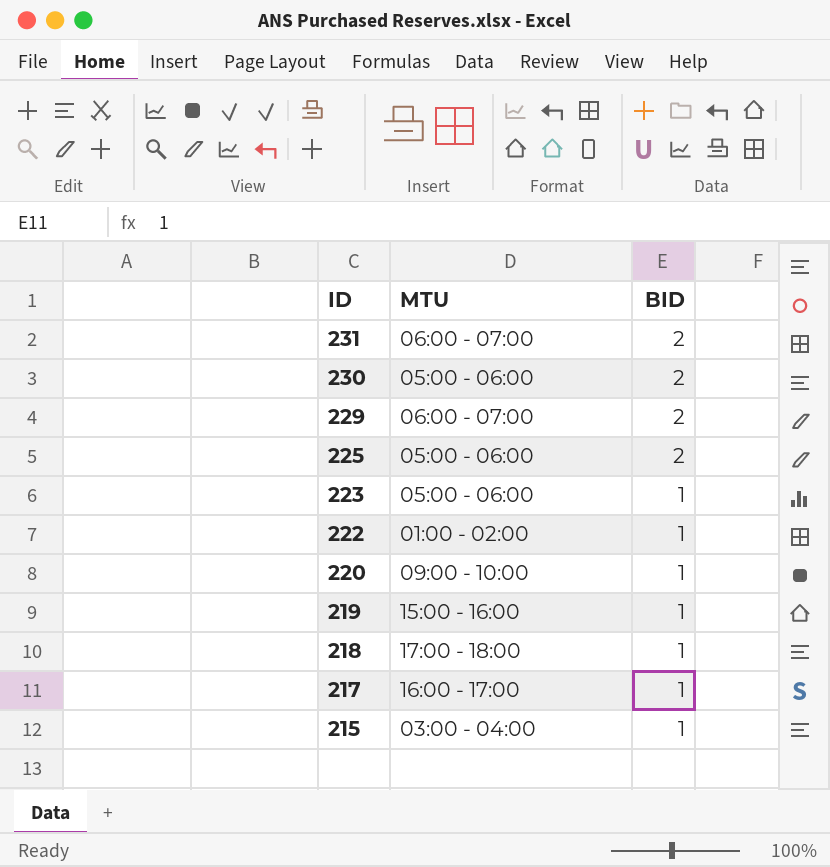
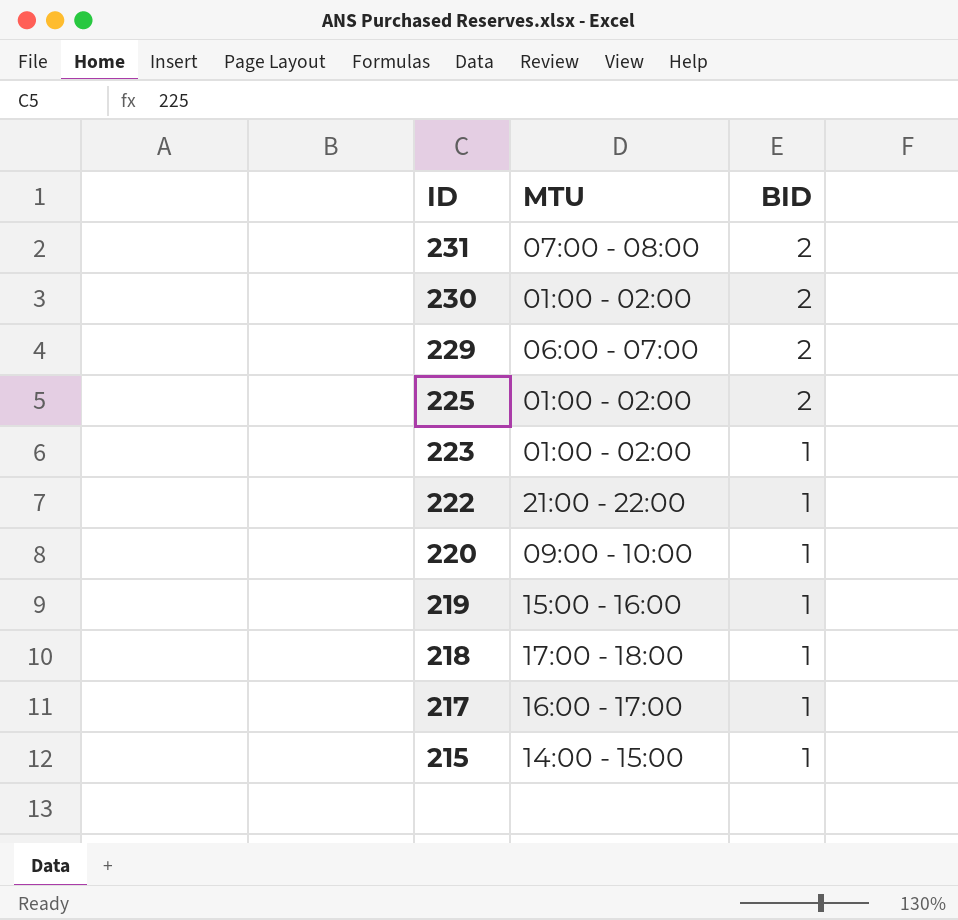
231 | MTU: 06:00 - 07:00 -> 07:00 - 08:00
230 | MTU: 05:00 - 06:00 -> 01:00 - 02:00
225 | MTU: 05:00 - 06:00 -> 01:00 - 02:00
223 | MTU: 05:00 - 06:00 -> 01:00 - 02:00
222 | MTU: 01:00 - 02:00 -> 21:00 - 22:00
215 | MTU: 03:00 - 04:00 -> 14:00 - 15:00

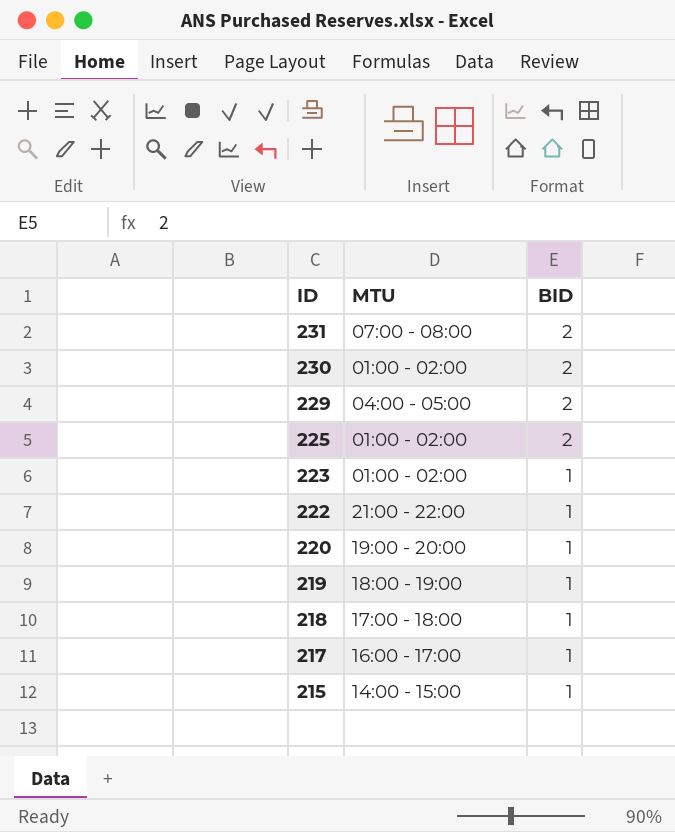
229 | MTU: 06:00 - 07:00 -> 04:00 - 05:00
220 | MTU: 09:00 - 10:00 -> 19:00 - 20:00
219 | MTU: 15:00 - 16:00 -> 18:00 - 19:00

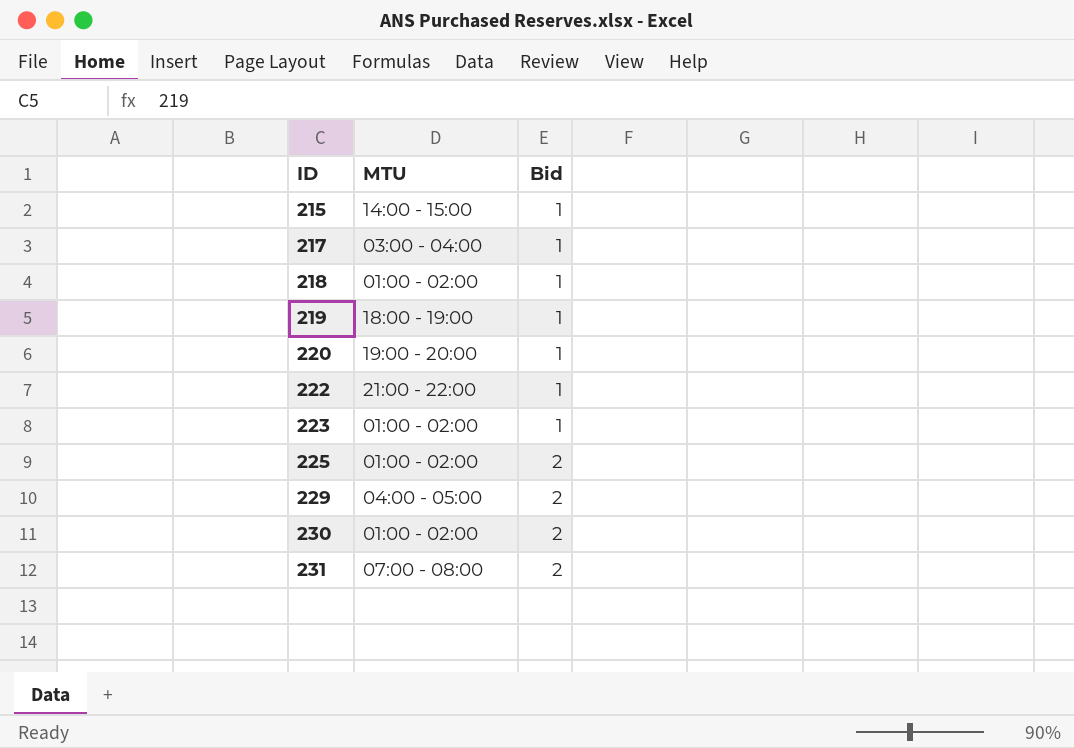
row order: ID descending -> ID ascending
column name: BID -> Bid
217 | MTU: 16:00 - 17:00 -> 03:00 - 04:00
218 | MTU: 17:00 - 18:00 -> 01:00 - 02:00

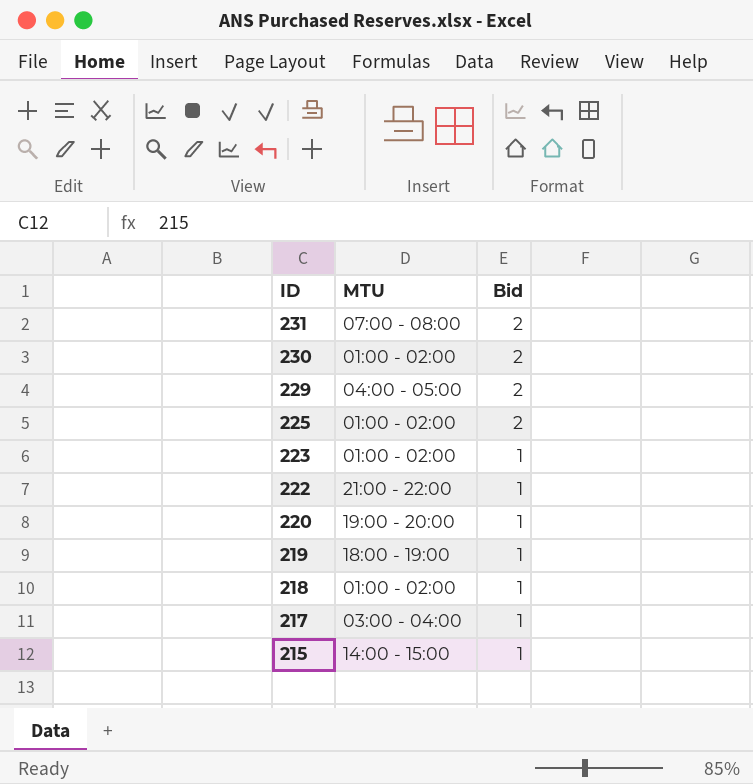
row order: ID ascending -> ID descending

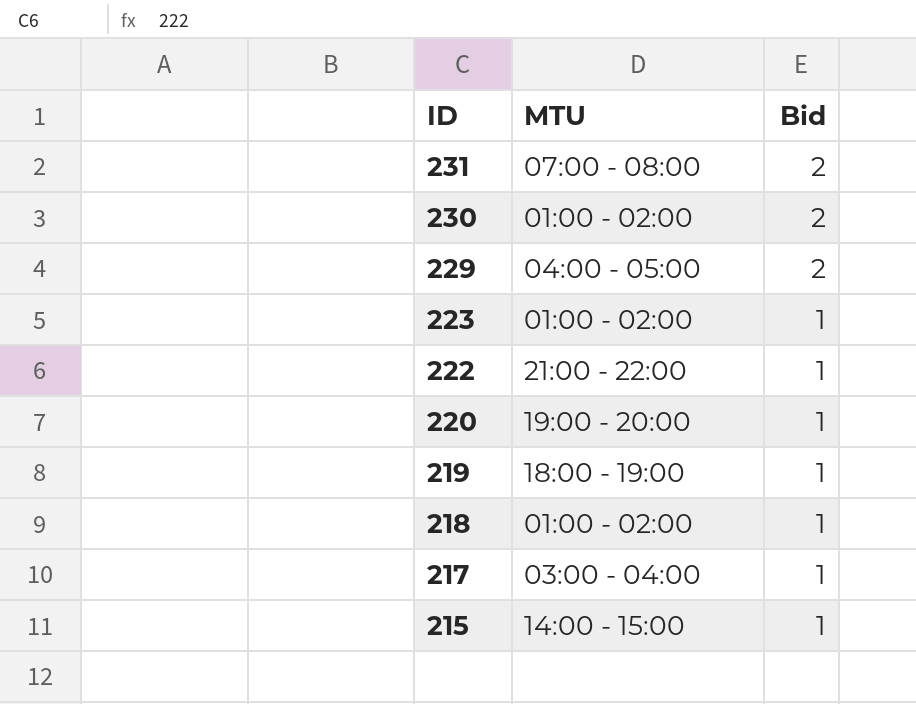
row 225: 01:00 - 02:00 | 2 -> none

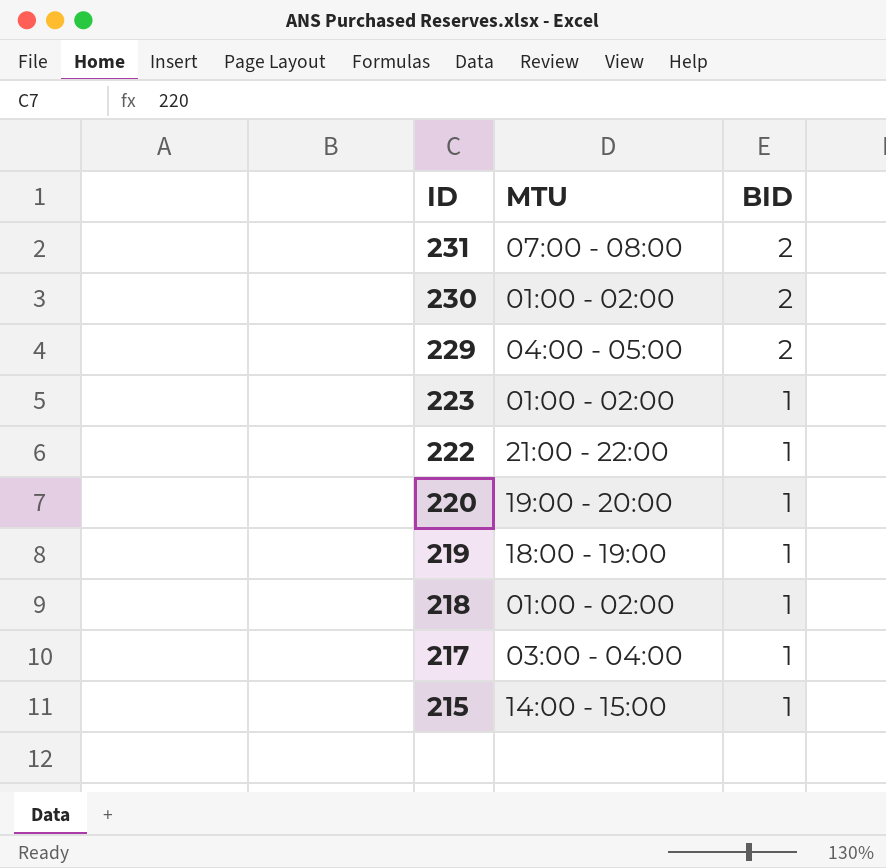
column name: Bid -> BID

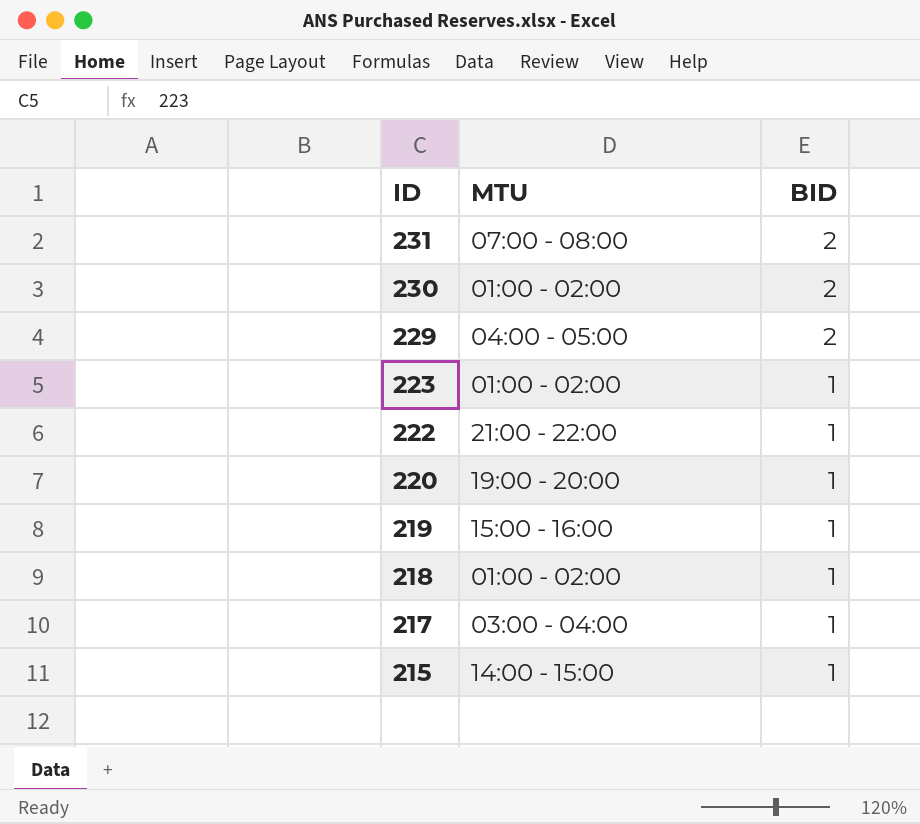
219 | MTU: 18:00 - 19:00 -> 15:00 - 16:00

